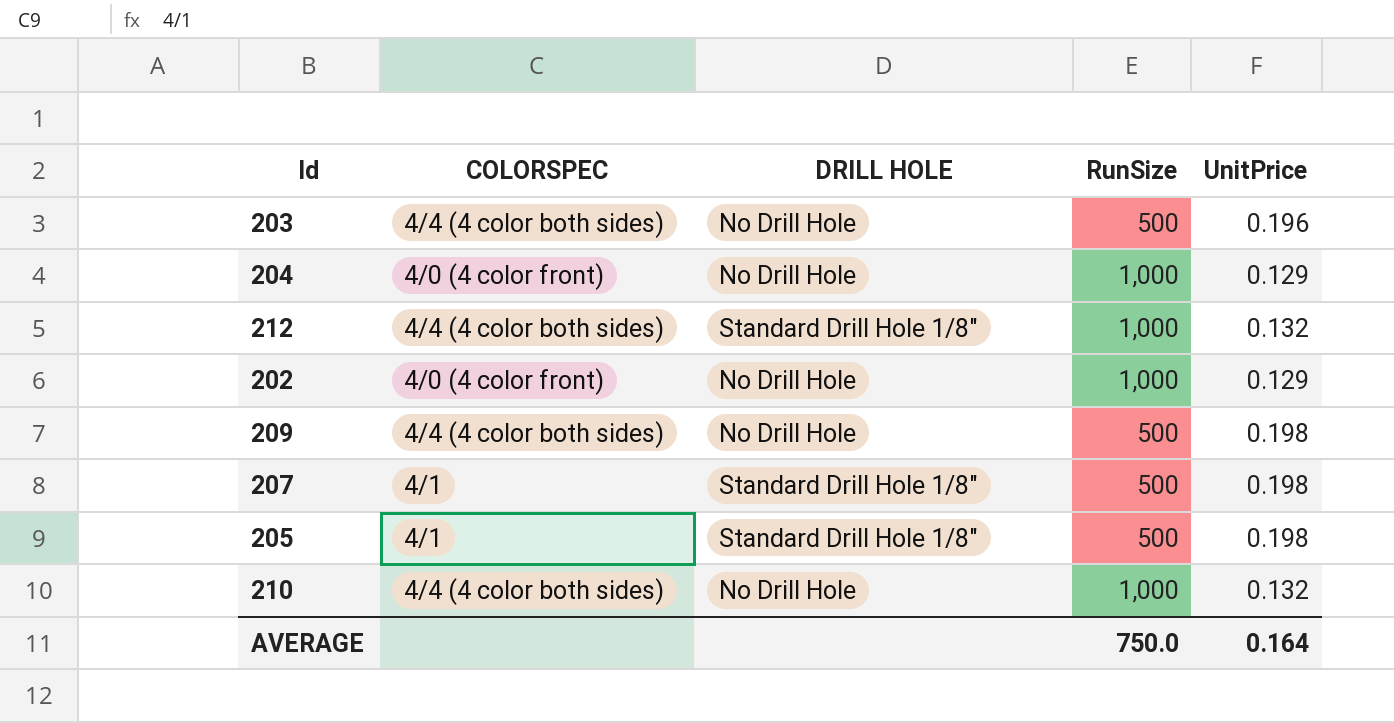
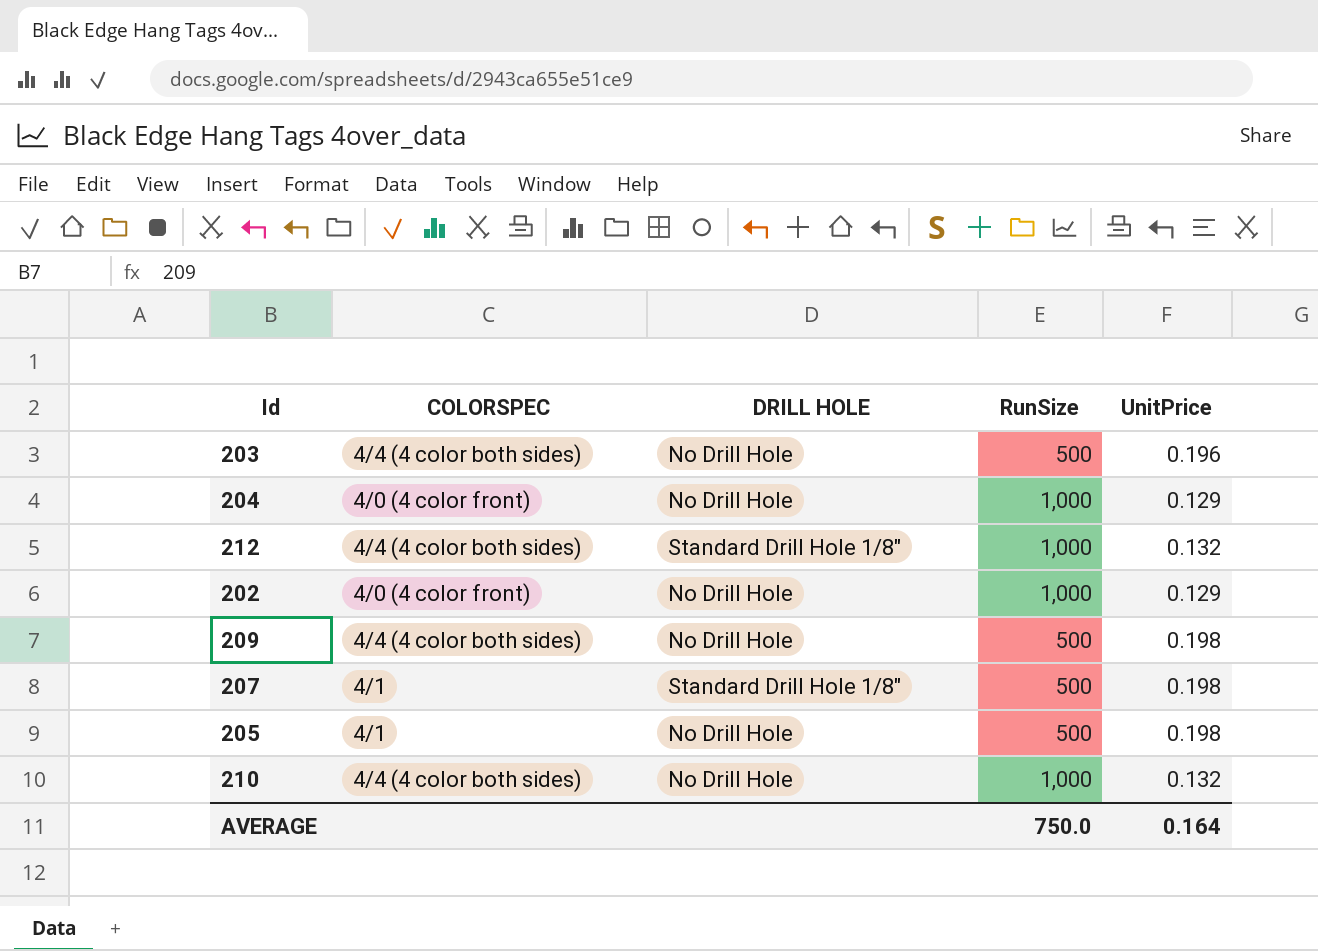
205 | DRILL HOLE: Standard Drill Hole 1/8" -> No Drill Hole

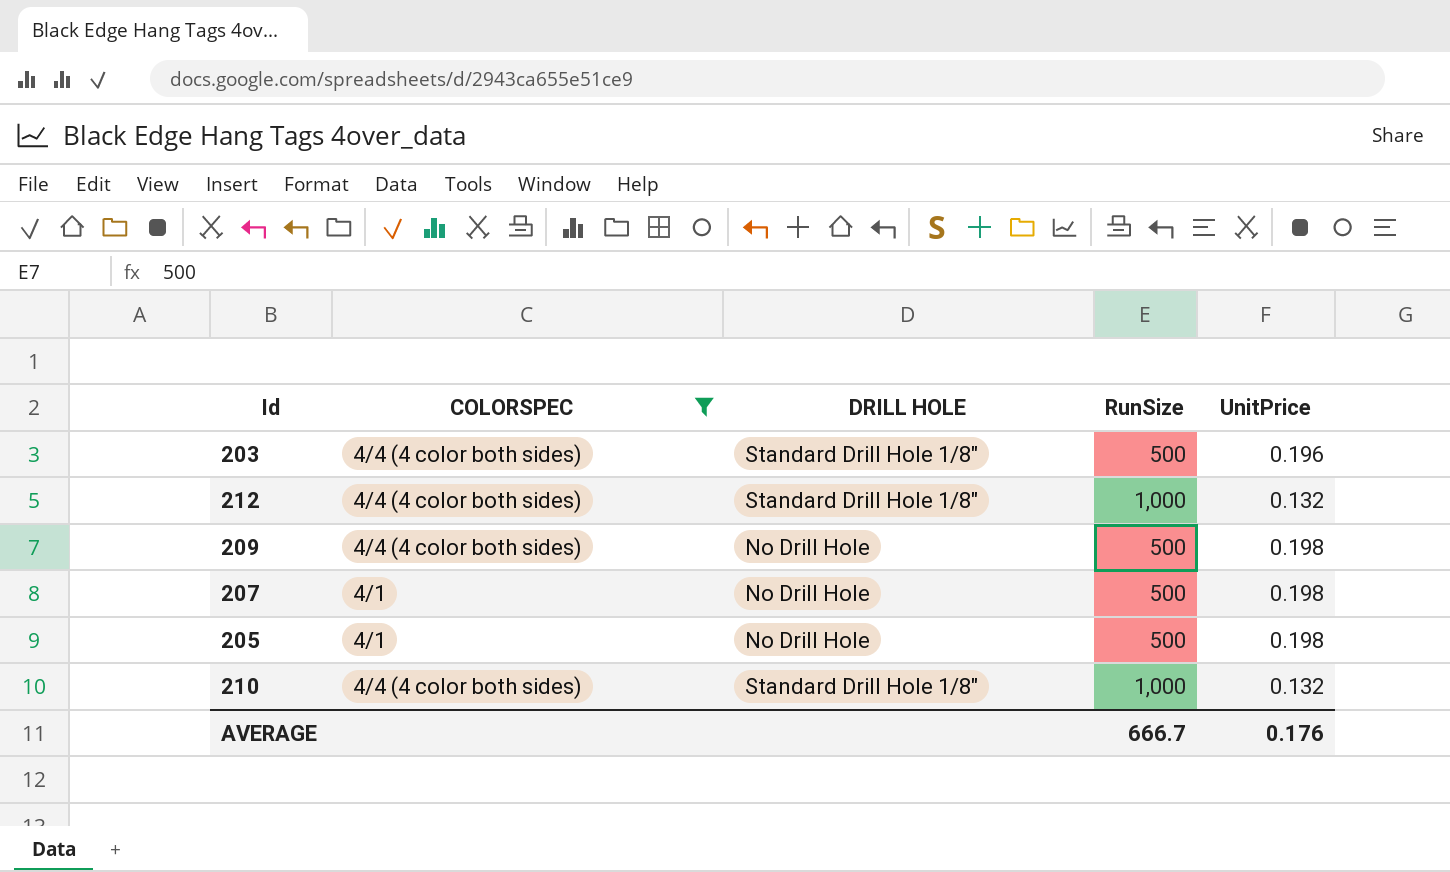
filter: none -> COLORSPEC != 4/0 (4 color front)
203 | DRILL HOLE: No Drill Hole -> Standard Drill Hole 1/8"
207 | DRILL HOLE: Standard Drill Hole 1/8" -> No Drill Hole
210 | DRILL HOLE: No Drill Hole -> Standard Drill Hole 1/8"
AVERAGE | RunSize: 750.0 -> 666.7
AVERAGE | UnitPrice: 0.164 -> 0.176

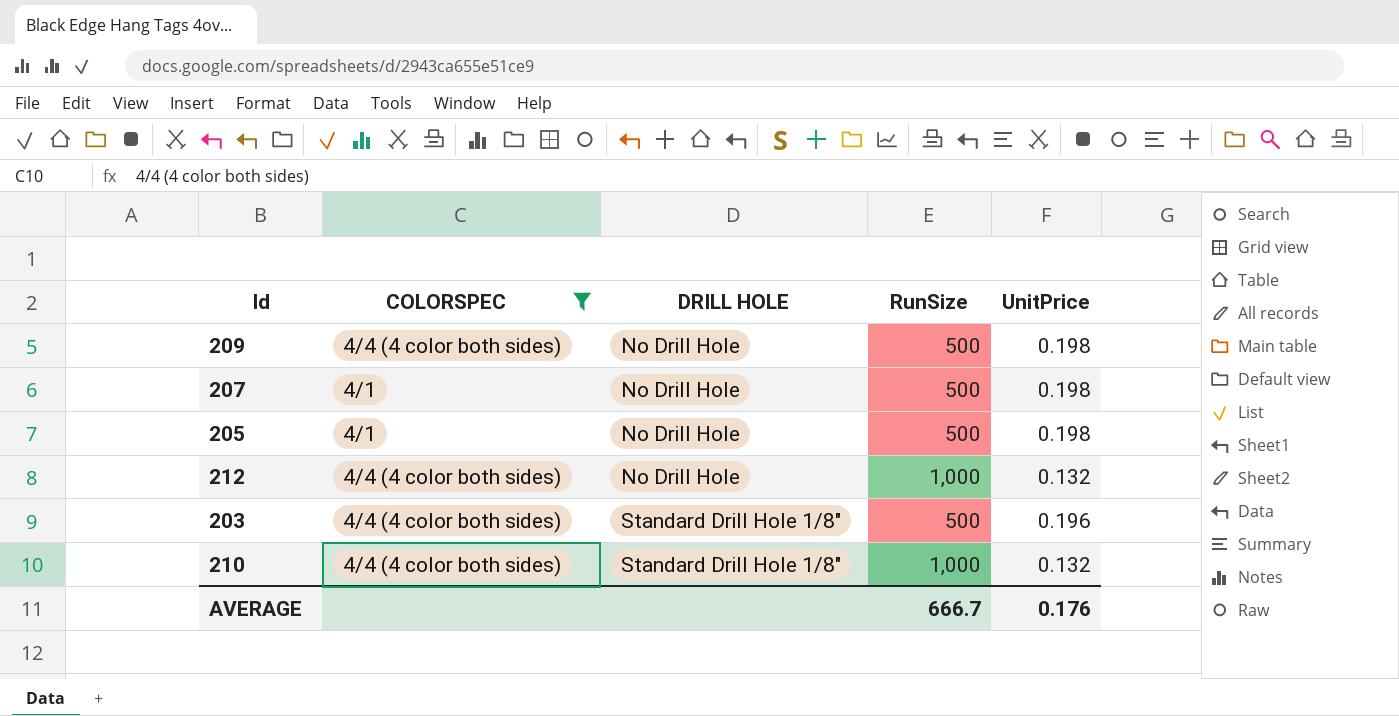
row order: none -> DRILL HOLE ascending
212 | DRILL HOLE: Standard Drill Hole 1/8" -> No Drill Hole

